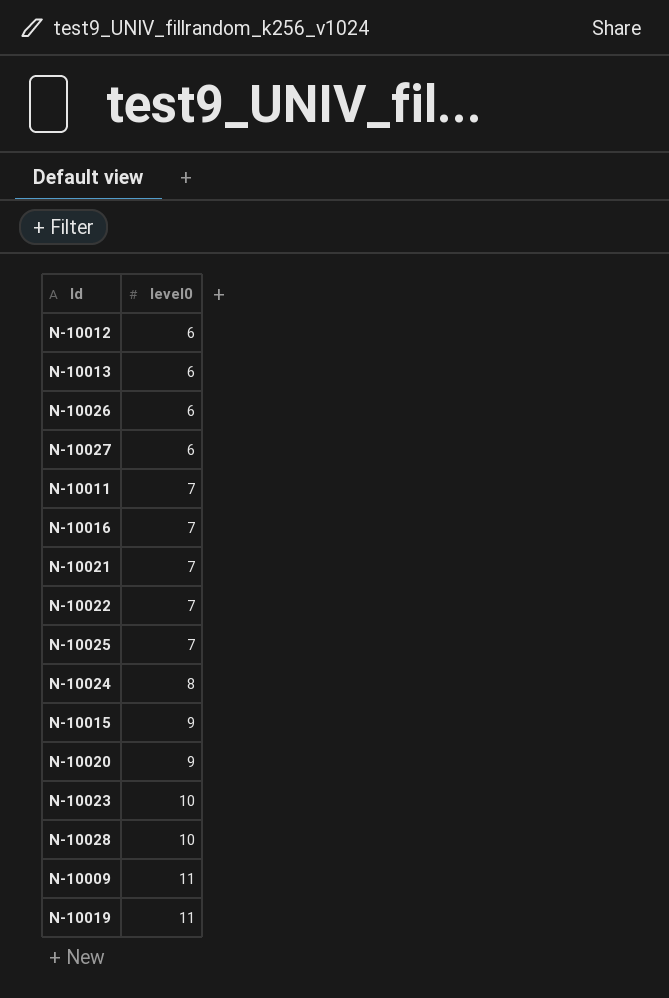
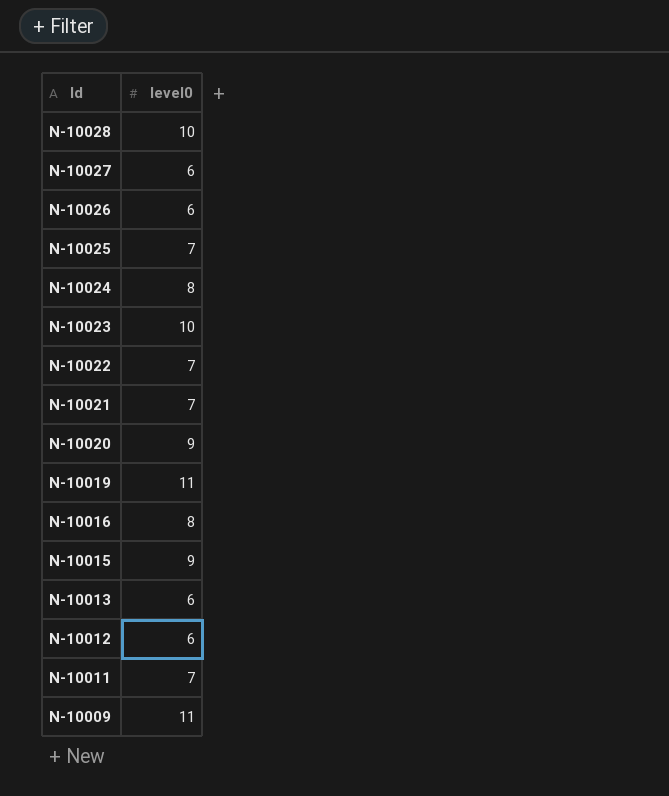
row order: level0 ascending -> Id descending
N-10016 | level0: 7 -> 8

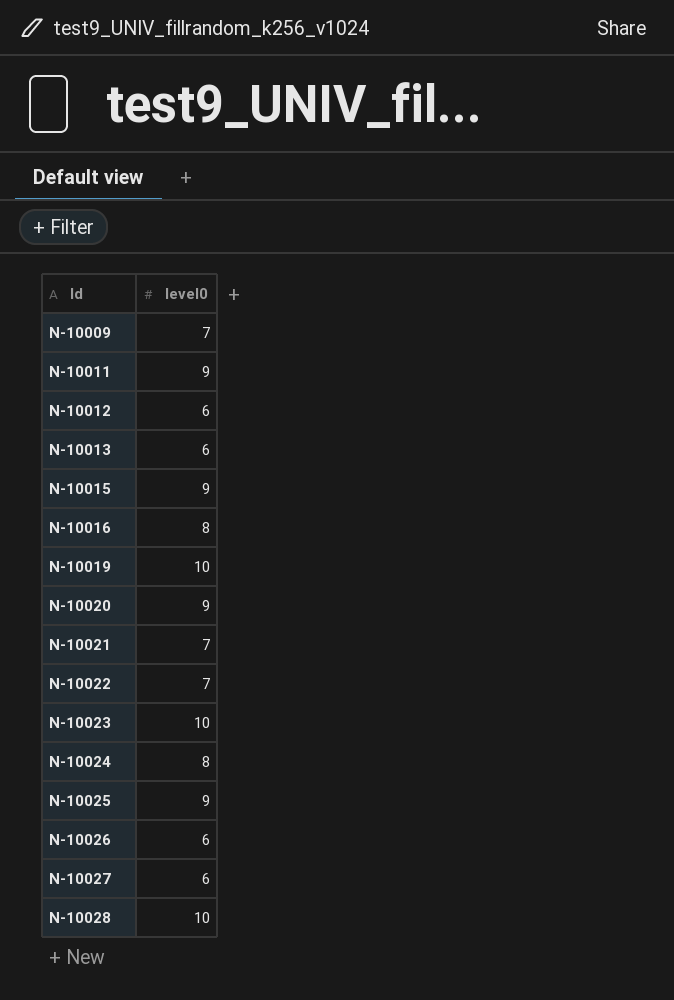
row order: Id descending -> Id ascending
N-10009 | level0: 11 -> 7
N-10011 | level0: 7 -> 9
N-10019 | level0: 11 -> 10
N-10025 | level0: 7 -> 9

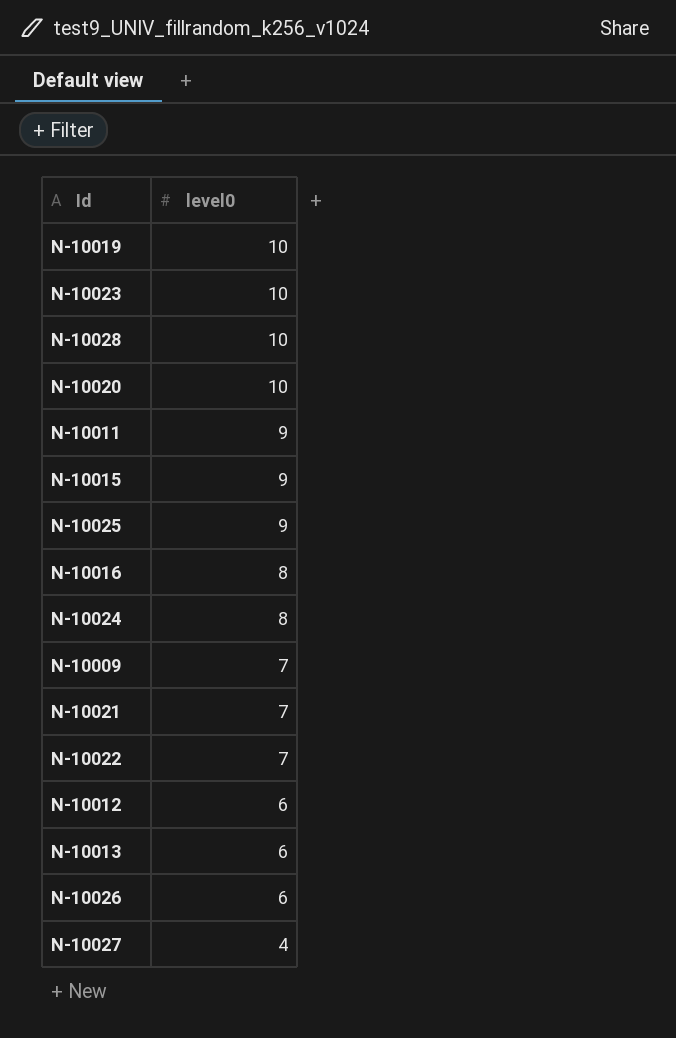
row order: Id ascending -> level0 descending
N-10020 | level0: 9 -> 10
N-10027 | level0: 6 -> 4

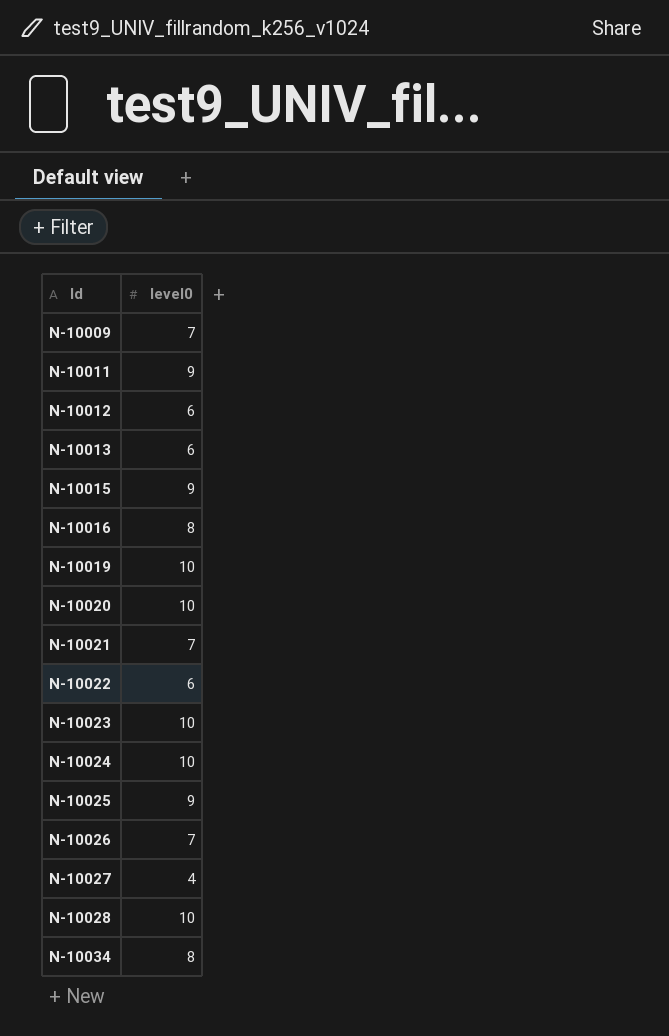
row order: level0 descending -> Id ascending
N-10022 | level0: 7 -> 6
N-10024 | level0: 8 -> 10
N-10026 | level0: 6 -> 7
row N-10034: none -> 8

